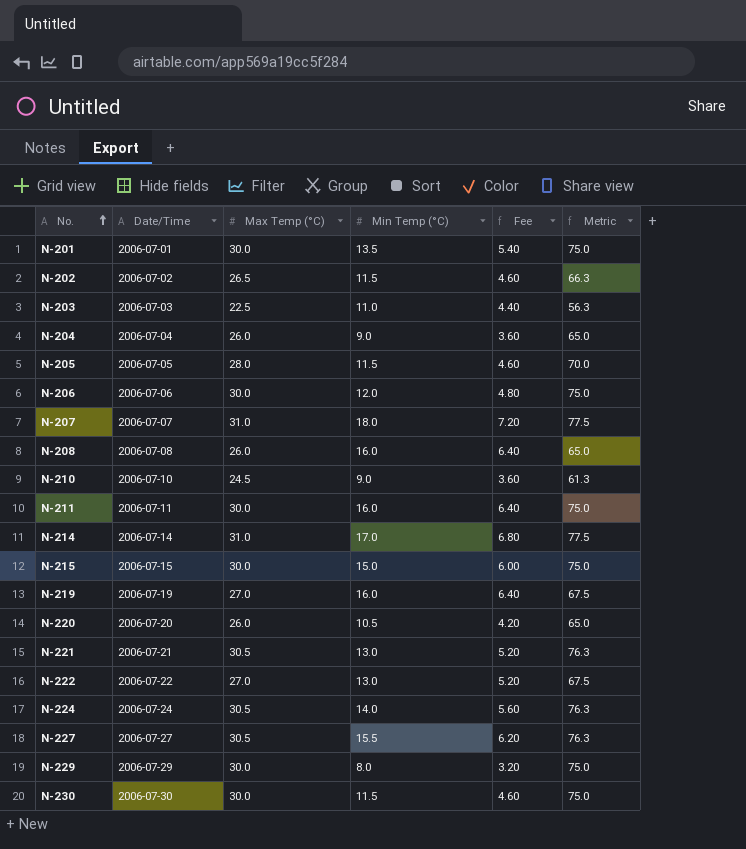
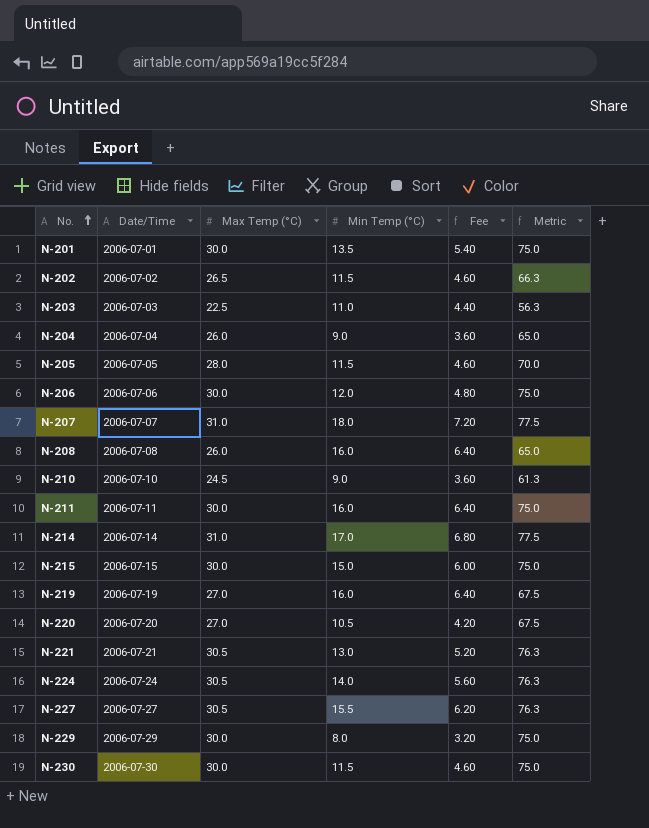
row N-222: 2006-07-22 | 27.0 | 13.0 | 5.20 | 67.5 -> none
N-220 | Max Temp (°C): 26.0 -> 27.0
N-220 | Metric: 65.0 -> 67.5

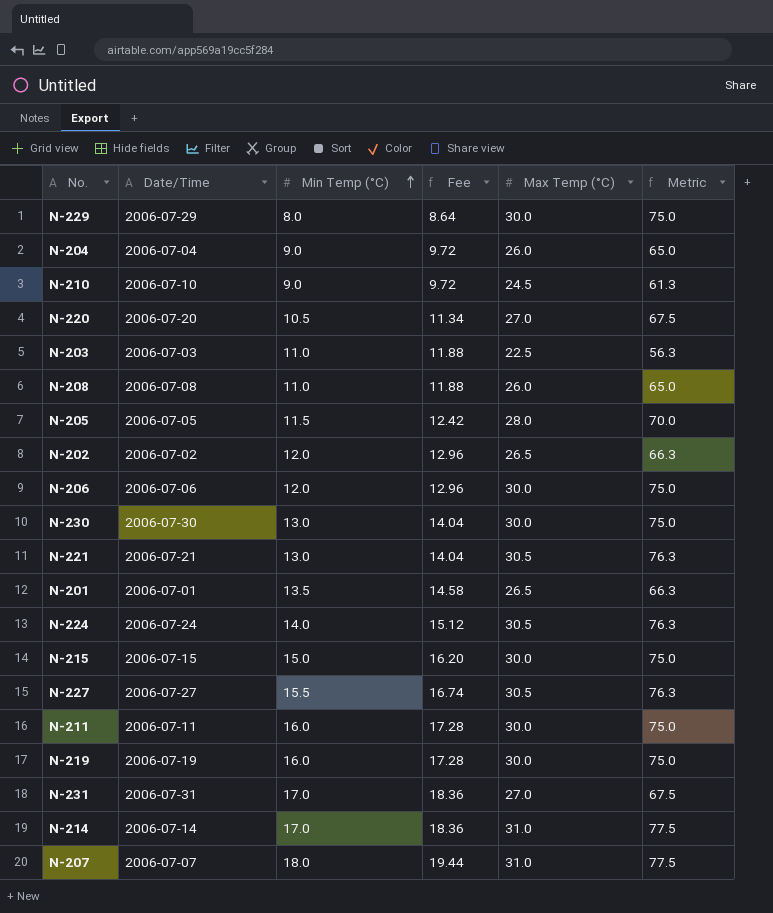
row order: No. ascending -> Min Temp (°C) ascending
column Fee | formula: [Min Temp (°C)] * 0.4 -> [Min Temp (°C)] * 1.08
column Max Temp (°C) | position: 3 -> 5
N-208 | Min Temp (°C): 16.0 -> 11.0
N-202 | Min Temp (°C): 11.5 -> 12.0
N-230 | Min Temp (°C): 11.5 -> 13.0
N-201 | Max Temp (°C): 30.0 -> 26.5
N-201 | Metric: 75.0 -> 66.3
N-219 | Max Temp (°C): 27.0 -> 30.0
N-219 | Metric: 67.5 -> 75.0
row N-231: none -> 2006-07-31 | 17.0 | 18.36 | 27.0 | 67.5

